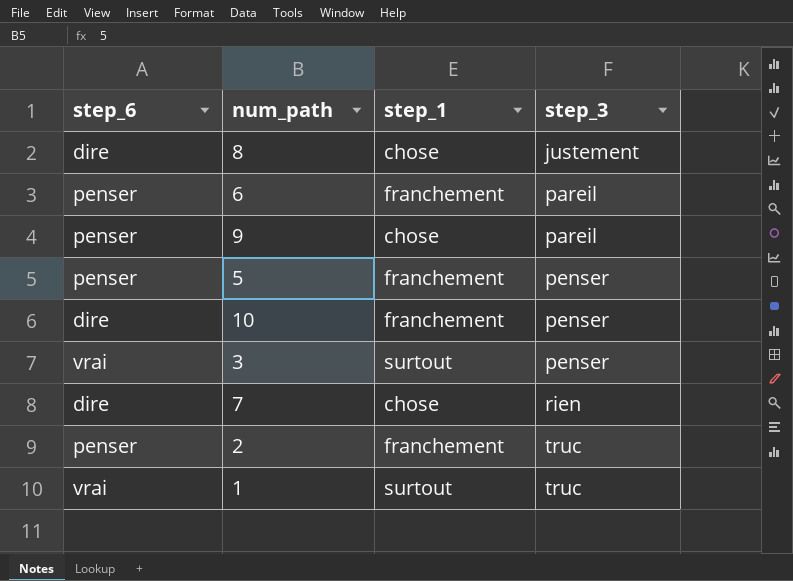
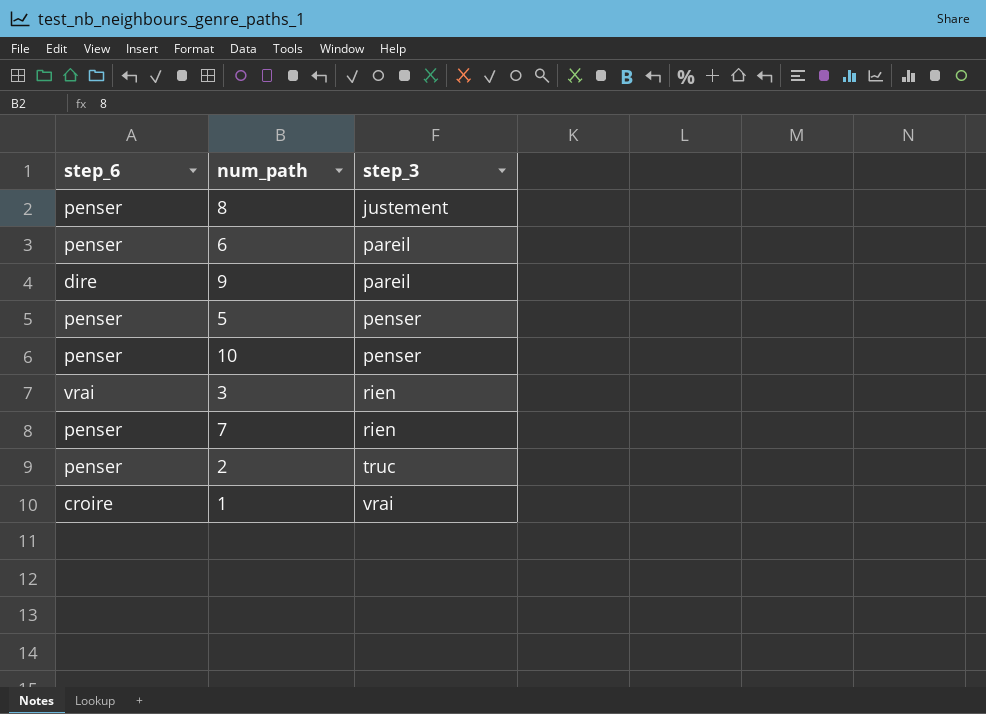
column step_1 | position: 3 -> none
8 | step_6: dire -> penser
9 | step_6: penser -> dire
10 | step_6: dire -> penser
3 | step_3: penser -> rien
7 | step_6: dire -> penser
1 | step_6: vrai -> croire
1 | step_3: truc -> vrai

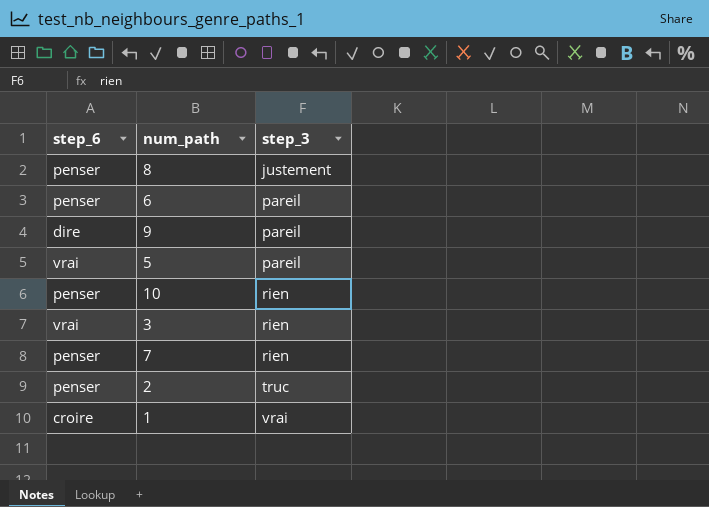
5 | step_6: penser -> vrai
5 | step_3: penser -> pareil
10 | step_3: penser -> rien

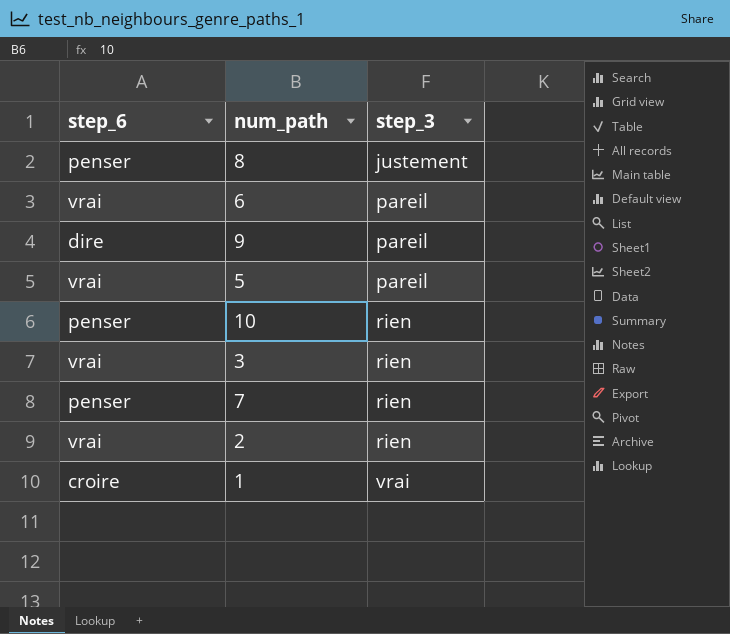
6 | step_6: penser -> vrai
2 | step_6: penser -> vrai
2 | step_3: truc -> rien

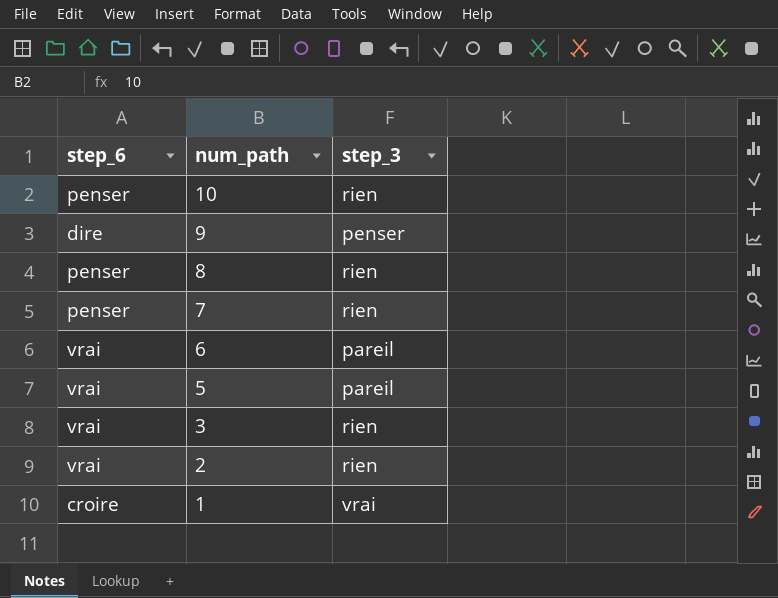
row order: step_3 ascending -> num_path descending
9 | step_3: pareil -> penser
8 | step_3: justement -> rien

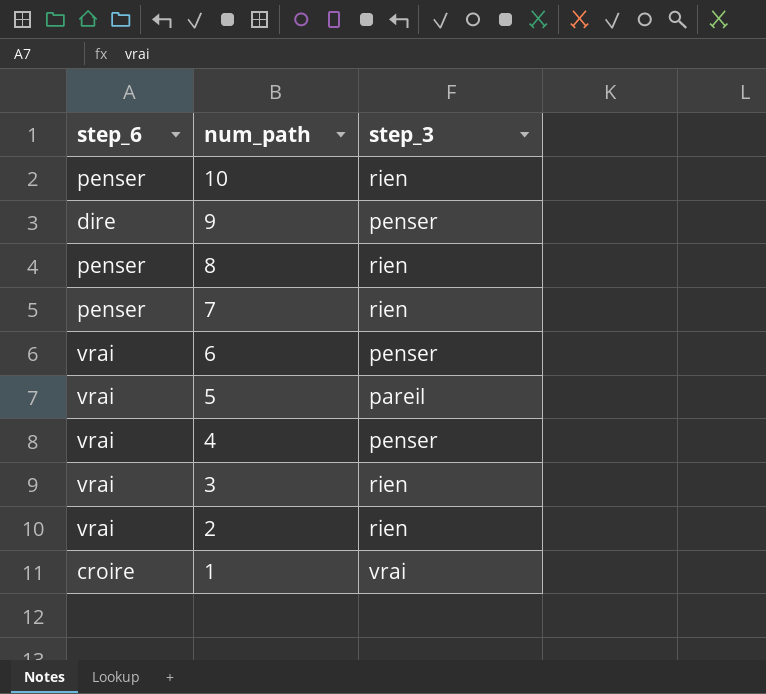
6 | step_3: pareil -> penser
row 4: none -> vrai | penser

